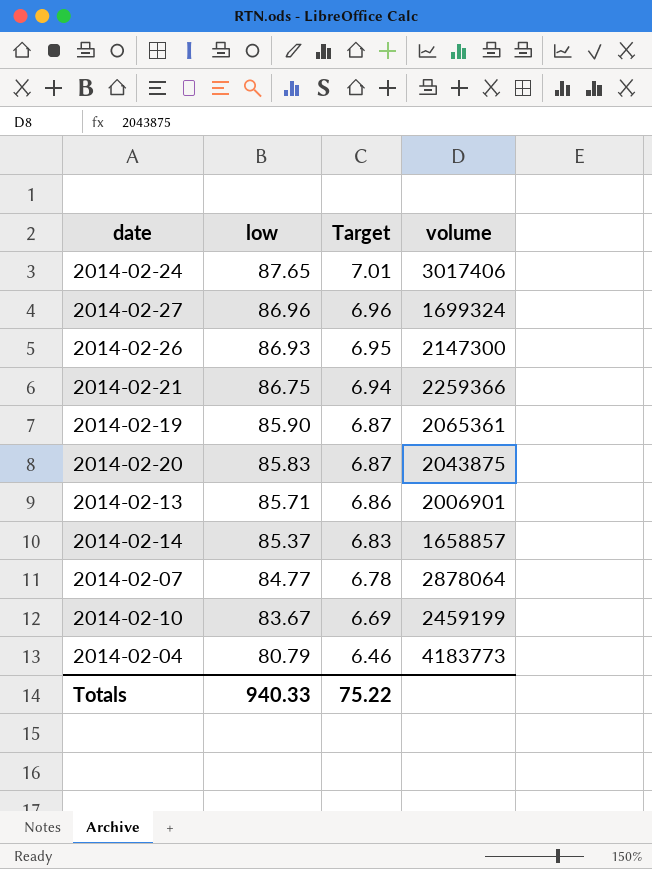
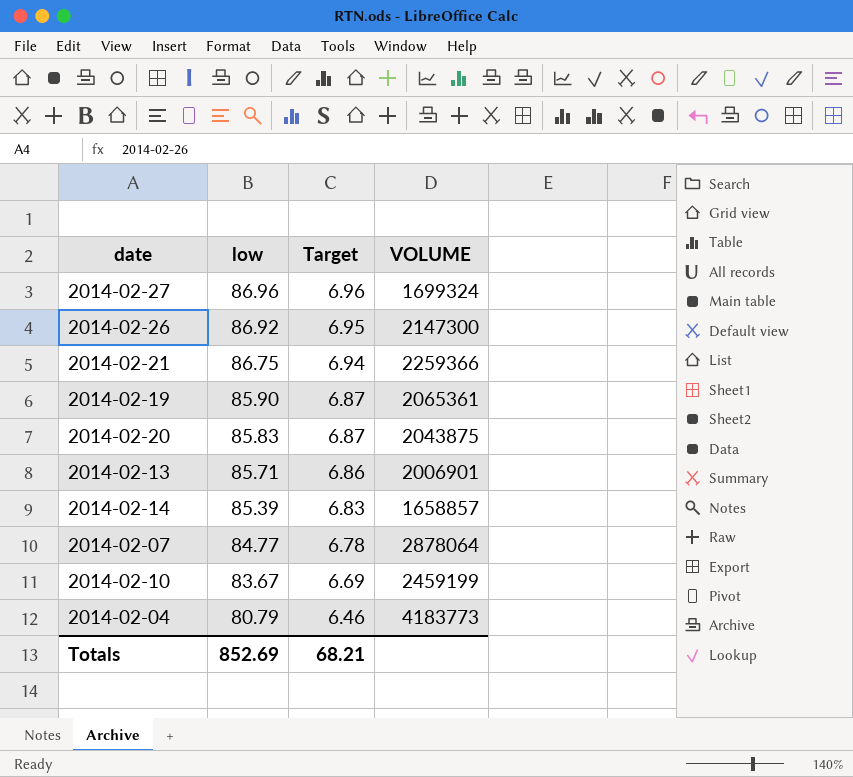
column name: volume -> VOLUME
row 2014-02-24: 87.65 | 7.01 | 3017406 -> none
2014-02-26 | low: 86.93 -> 86.92
2014-02-14 | low: 85.37 -> 85.39
Totals | low: 940.33 -> 852.69
Totals | Target: 75.22 -> 68.21

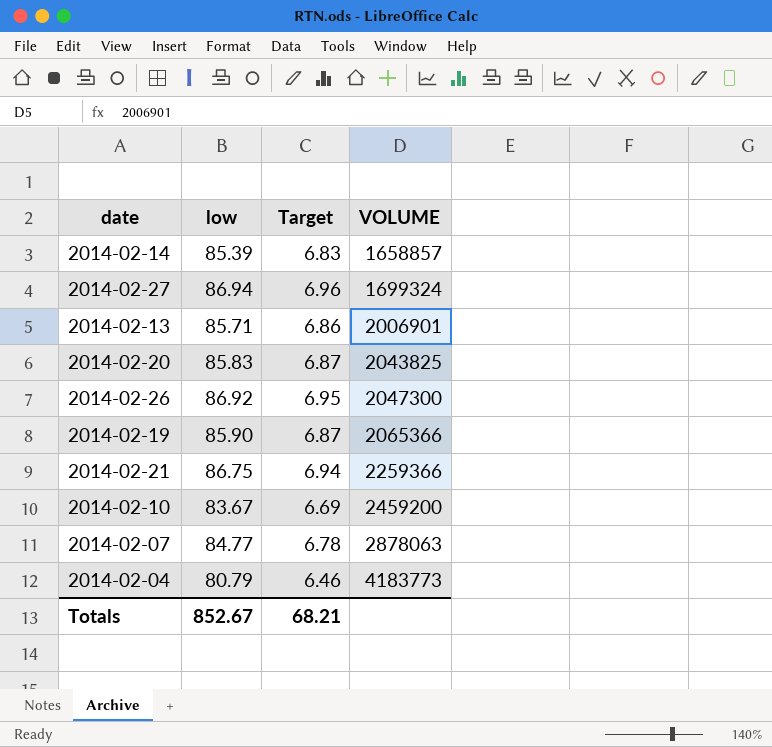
row order: low descending -> VOLUME ascending
2014-02-27 | low: 86.96 -> 86.94
2014-02-20 | VOLUME: 2043875 -> 2043825
2014-02-26 | VOLUME: 2147300 -> 2047300
2014-02-19 | VOLUME: 2065361 -> 2065366
2014-02-10 | VOLUME: 2459199 -> 2459200
2014-02-07 | VOLUME: 2878064 -> 2878063
Totals | low: 852.69 -> 852.67

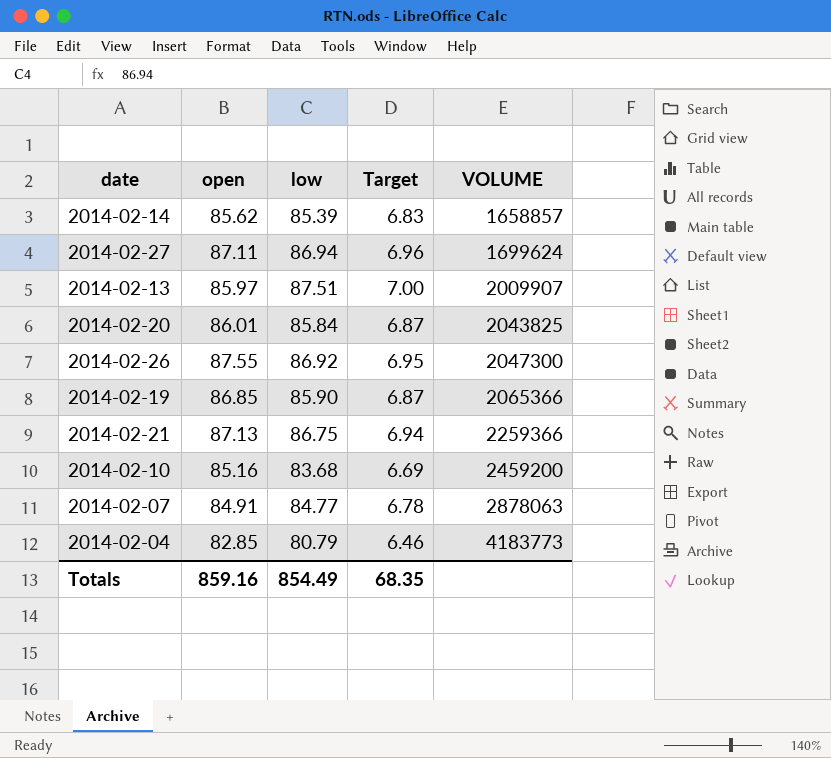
column open | position: none -> 2
2014-02-27 | VOLUME: 1699324 -> 1699624
2014-02-13 | low: 85.71 -> 87.51
2014-02-13 | Target: 6.86 -> 7.00
2014-02-13 | VOLUME: 2006901 -> 2009907
2014-02-20 | low: 85.83 -> 85.84
2014-02-10 | low: 83.67 -> 83.68
Totals | low: 852.67 -> 854.49
Totals | Target: 68.21 -> 68.35

